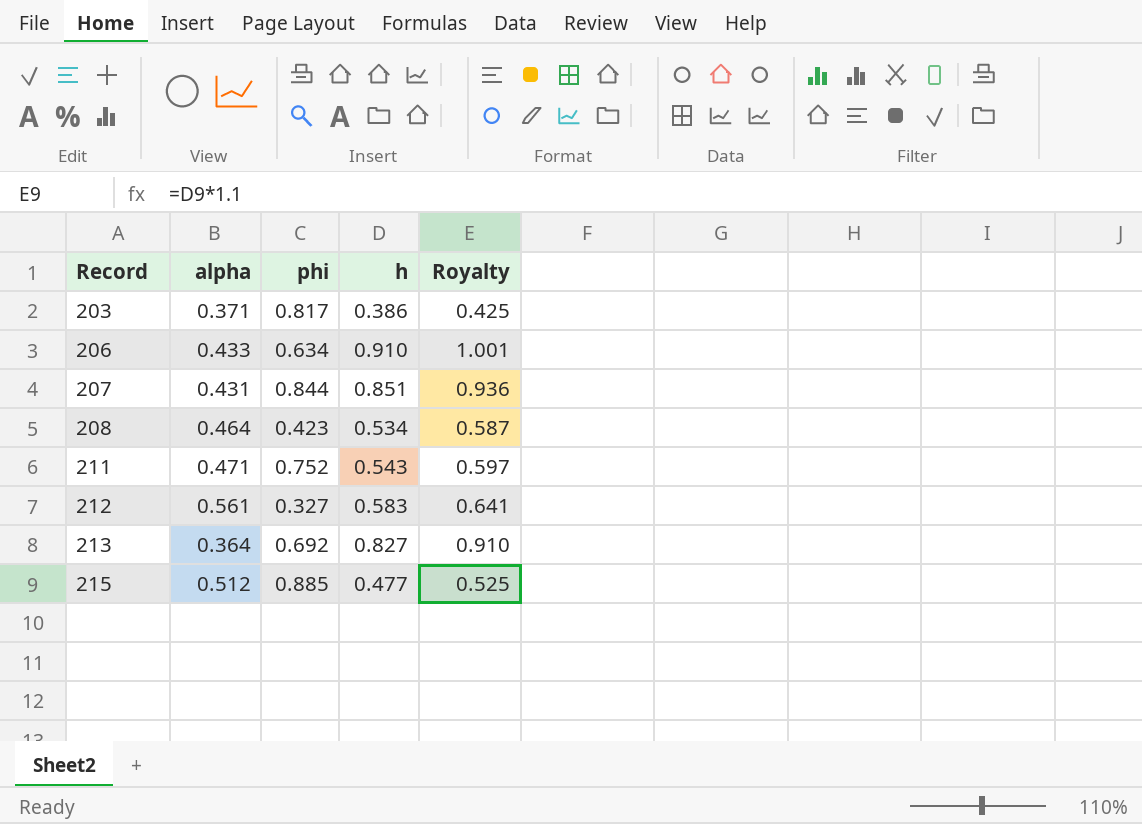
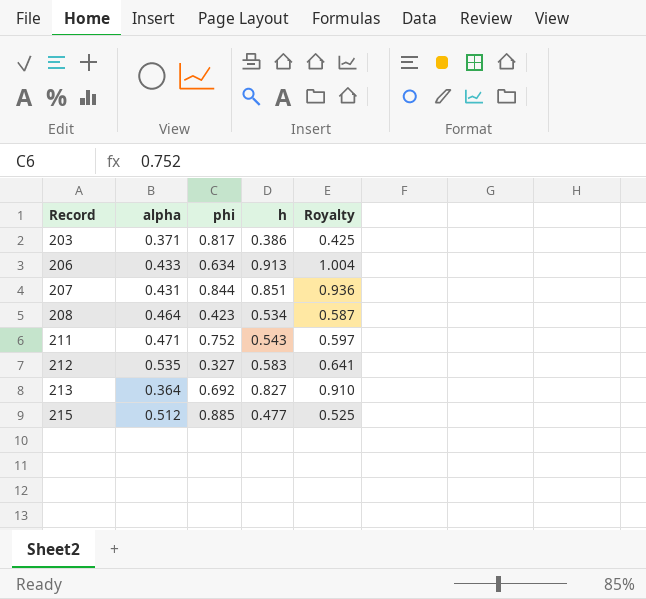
206 | h: 0.910 -> 0.913
206 | Royalty: 1.001 -> 1.004
212 | alpha: 0.561 -> 0.535

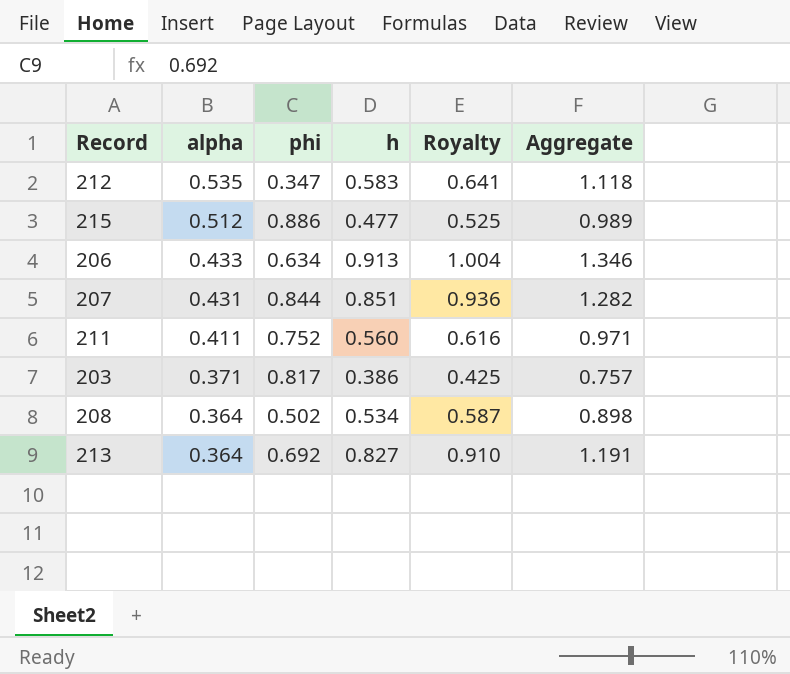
row order: Record ascending -> alpha descending
column Aggregate | formula: none -> [alpha] + [h]
212 | phi: 0.327 -> 0.347
215 | phi: 0.885 -> 0.886
211 | alpha: 0.471 -> 0.411
211 | h: 0.543 -> 0.560
211 | Royalty: 0.597 -> 0.616
208 | alpha: 0.464 -> 0.364
208 | phi: 0.423 -> 0.502

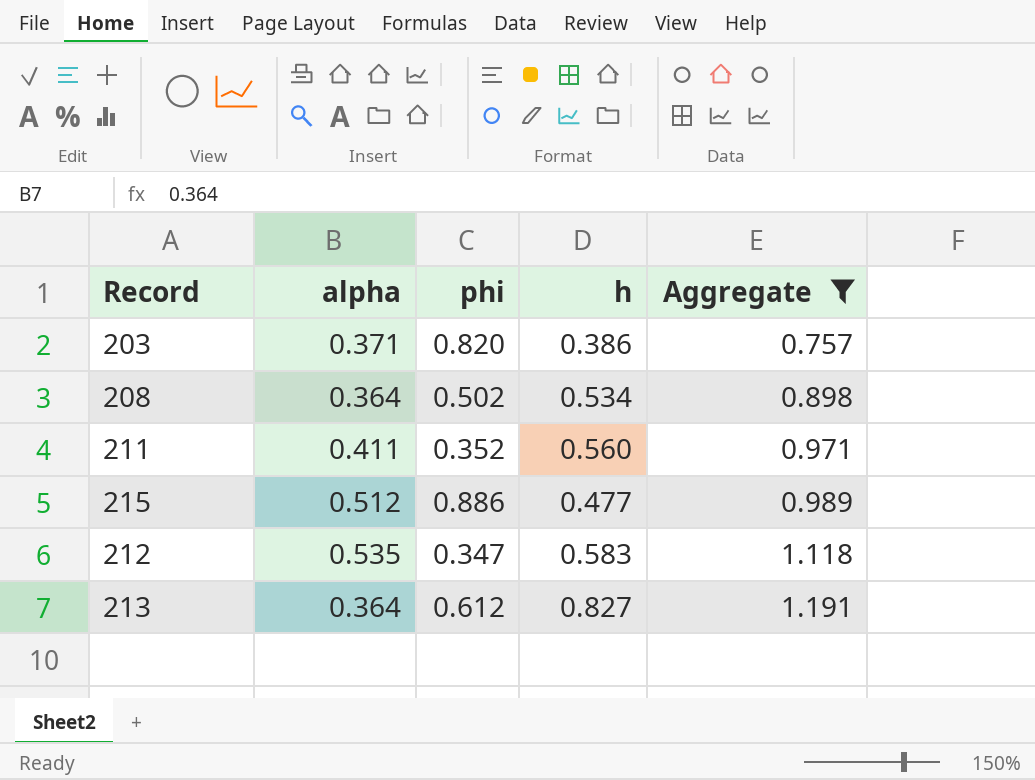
filter: none -> Aggregate <= 1.191
row order: alpha descending -> Aggregate ascending
column Royalty | formula: [h] * 1.1 -> none
203 | phi: 0.817 -> 0.820
211 | phi: 0.752 -> 0.352
213 | phi: 0.692 -> 0.612

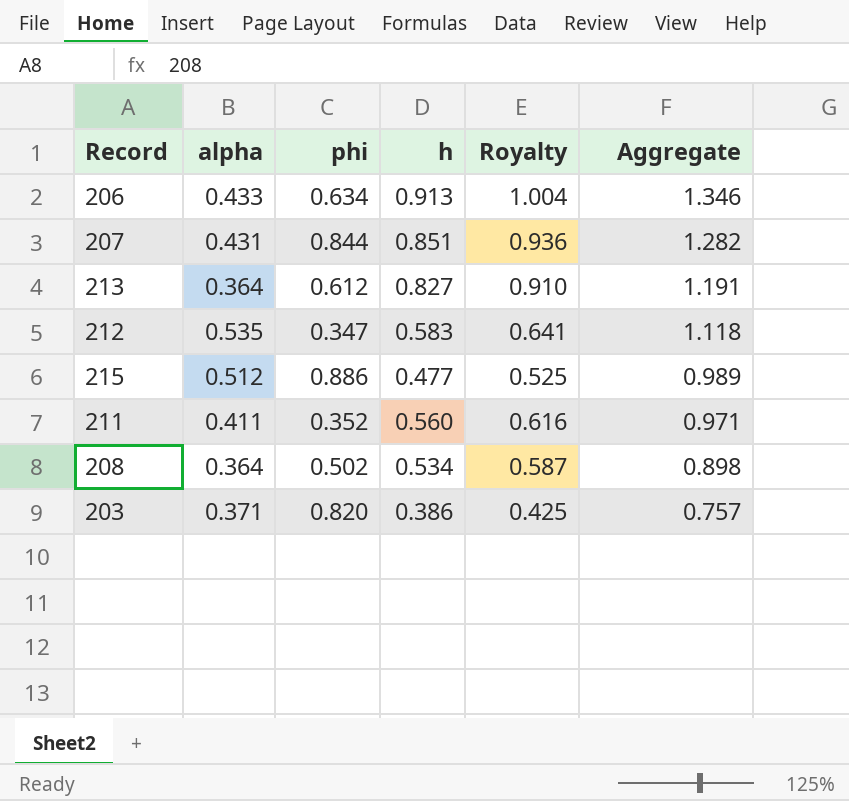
filter: Aggregate <= 1.191 -> none
row order: Aggregate ascending -> Aggregate descending
column Royalty | formula: none -> [h] * 1.1

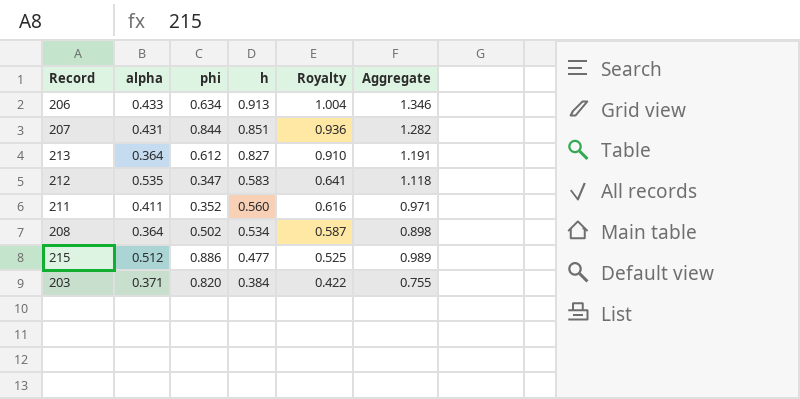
row order: Aggregate descending -> h descending
203 | h: 0.386 -> 0.384
203 | Royalty: 0.425 -> 0.422
203 | Aggregate: 0.757 -> 0.755

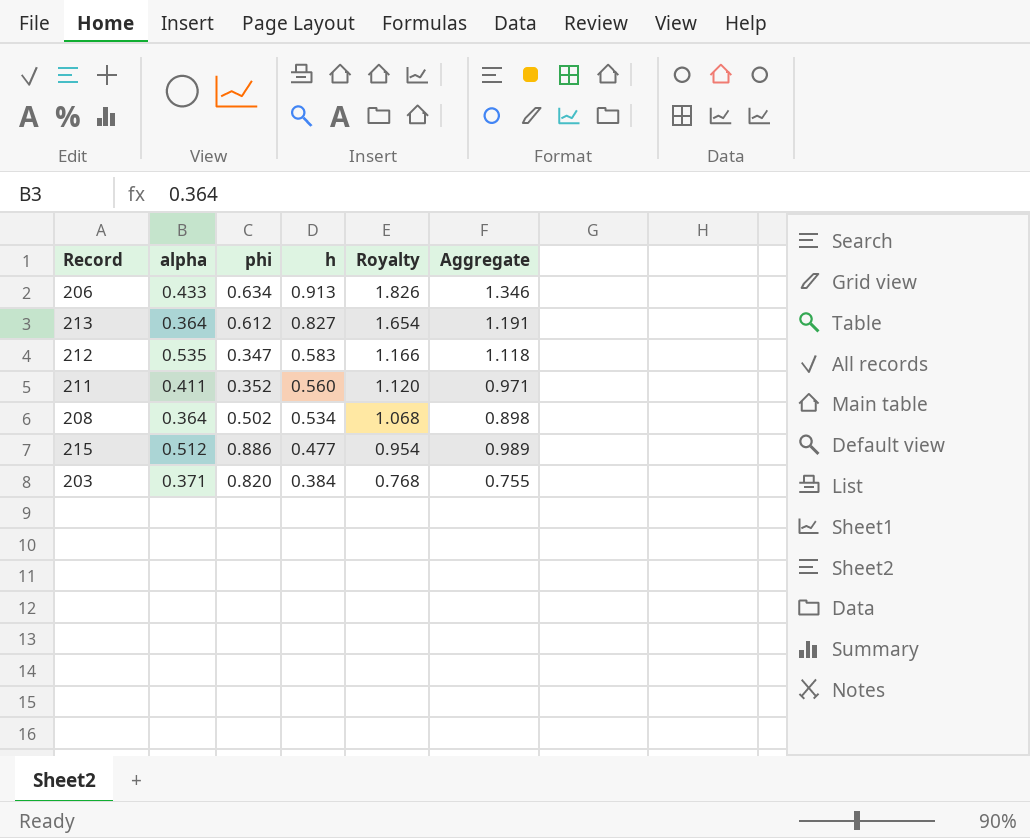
column Royalty | formula: [h] * 1.1 -> [h] * 2
row 207: 0.431 | 0.844 | 0.851 | 0.936 | 1.282 -> none

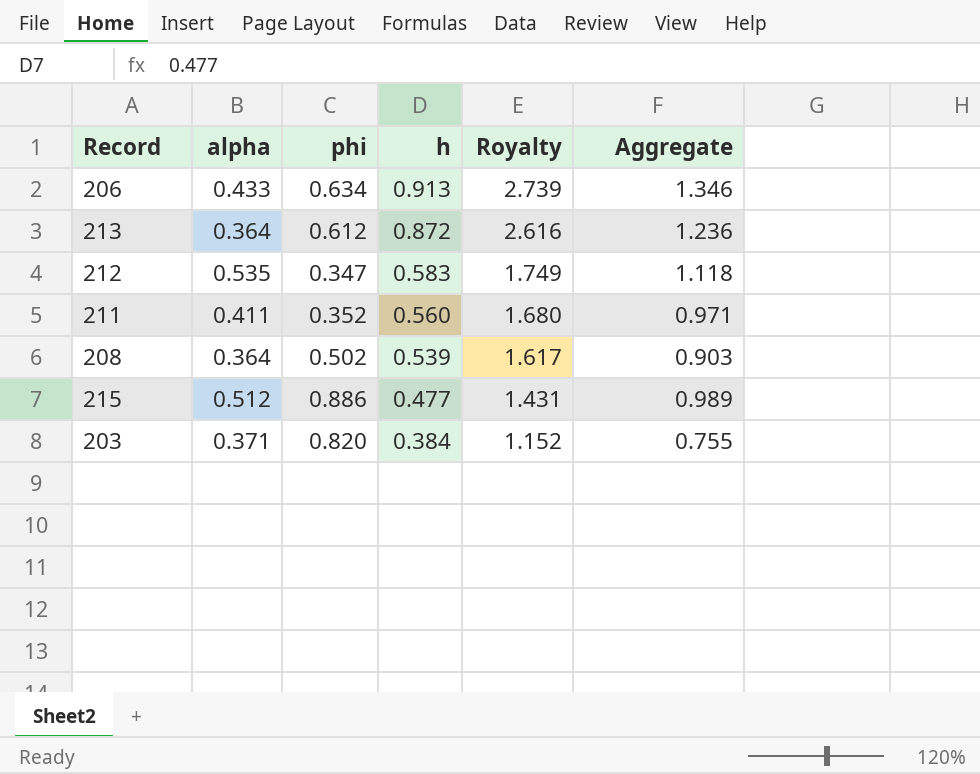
column Royalty | formula: [h] * 2 -> [h] * 3
213 | h: 0.827 -> 0.872
213 | Aggregate: 1.191 -> 1.236
208 | h: 0.534 -> 0.539
208 | Aggregate: 0.898 -> 0.903

